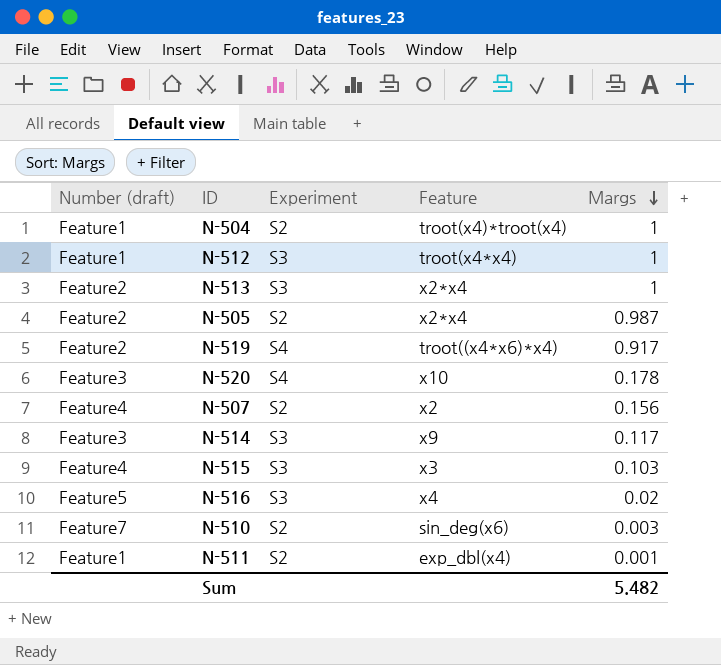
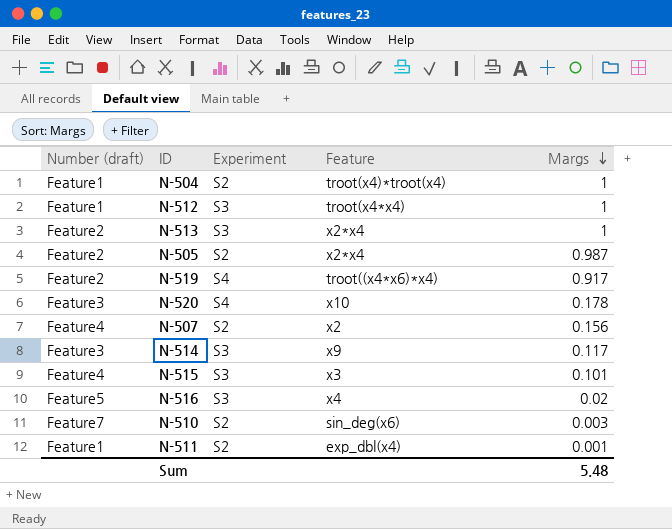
N-515 | Margs: 0.103 -> 0.101
Sum | Margs: 5.482 -> 5.48

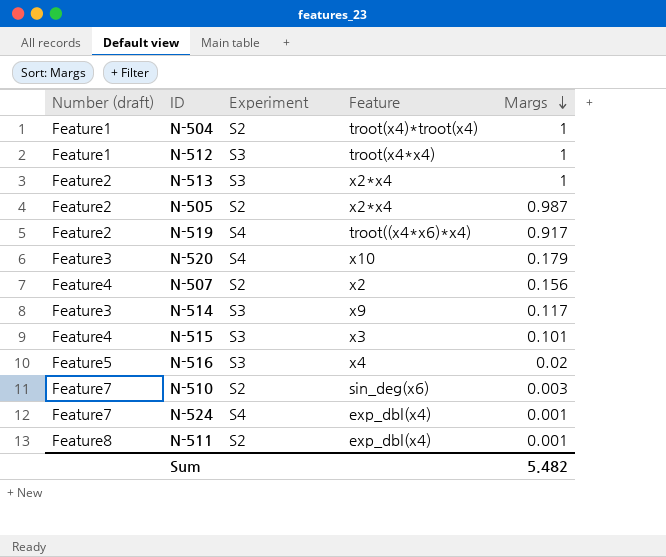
N-520 | Margs: 0.178 -> 0.179
row N-524: none -> Feature7 | S4 | exp_dbl(x4) | 0.001
N-511 | Number (draft): Feature1 -> Feature8
Sum | Margs: 5.48 -> 5.482

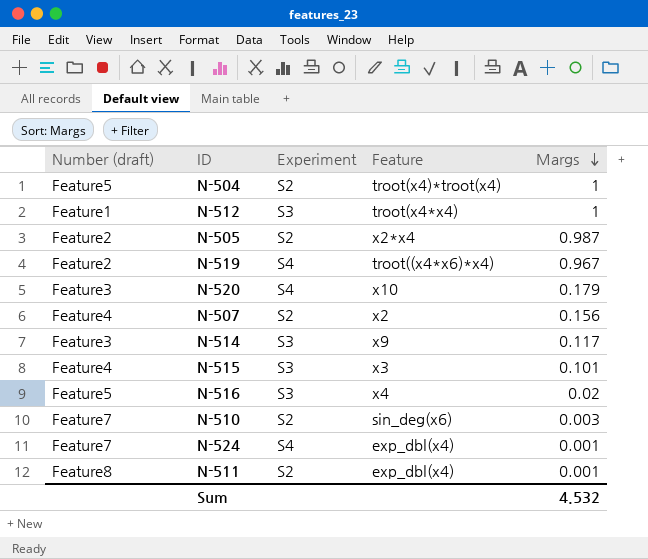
row N-513: Feature2 | S3 | x2*x4 | 1 -> none
N-504 | Number (draft): Feature1 -> Feature5
N-519 | Margs: 0.917 -> 0.967
Sum | Margs: 5.482 -> 4.532

